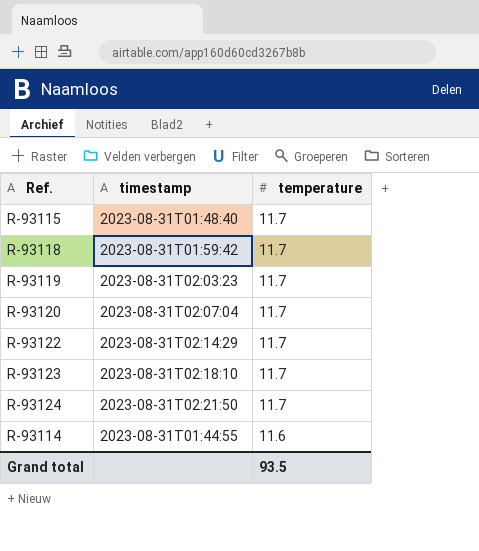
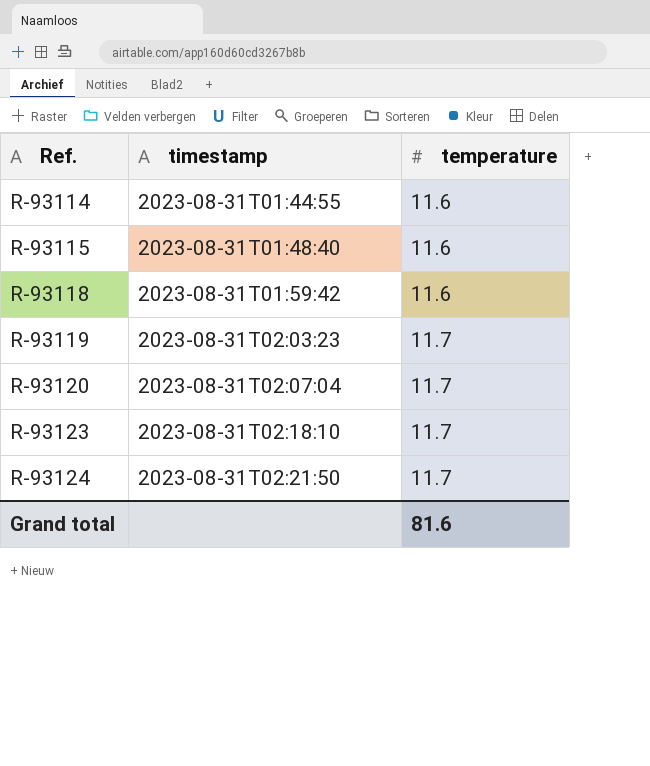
row order: temperature descending -> Ref. ascending
row R-93122: 2023-08-31T02:14:29 | 11.7 -> none
R-93115 | temperature: 11.7 -> 11.6
R-93118 | temperature: 11.7 -> 11.6
Grand total | temperature: 93.5 -> 81.6

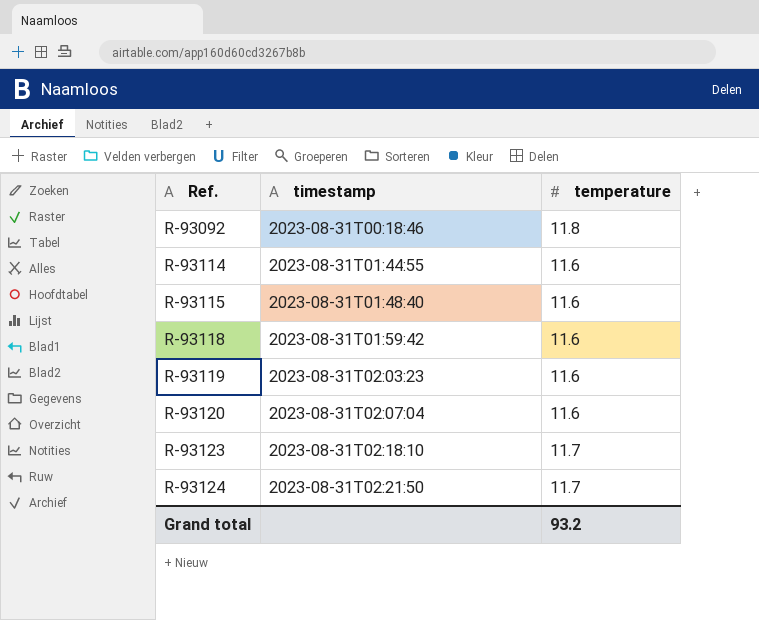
row R-93092: none -> 2023-08-31T00:18:46 | 11.8
R-93119 | temperature: 11.7 -> 11.6
R-93120 | temperature: 11.7 -> 11.6
Grand total | temperature: 81.6 -> 93.2

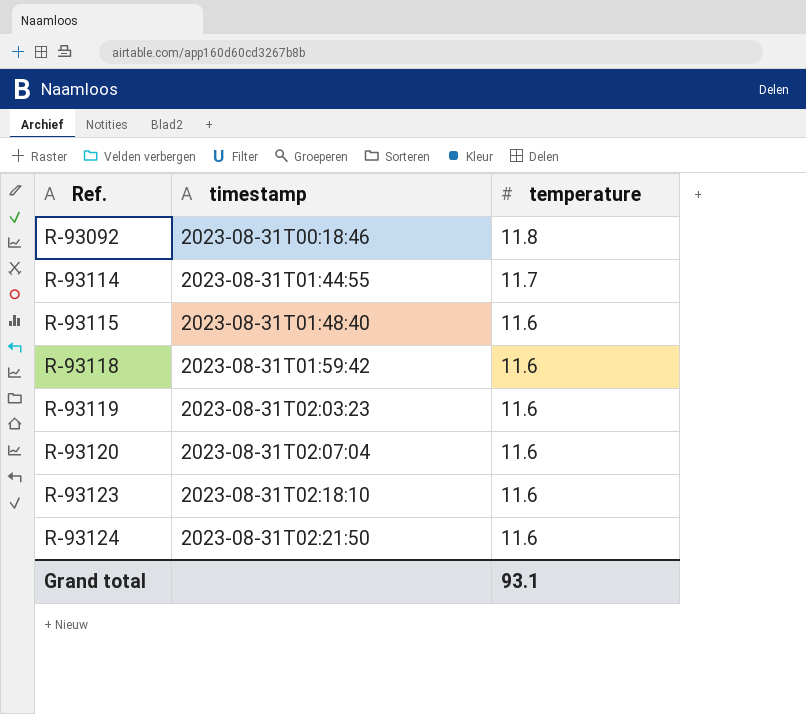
R-93114 | temperature: 11.6 -> 11.7
R-93123 | temperature: 11.7 -> 11.6
R-93124 | temperature: 11.7 -> 11.6
Grand total | temperature: 93.2 -> 93.1

